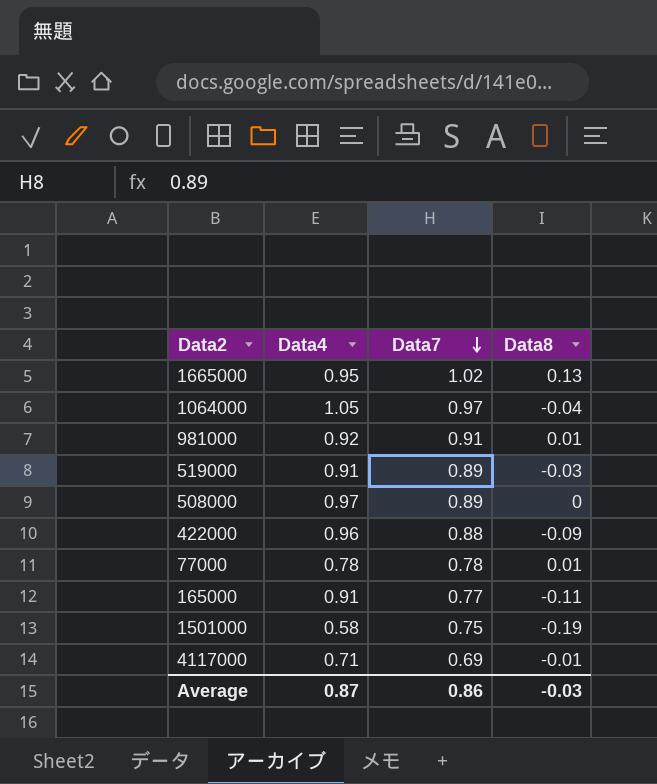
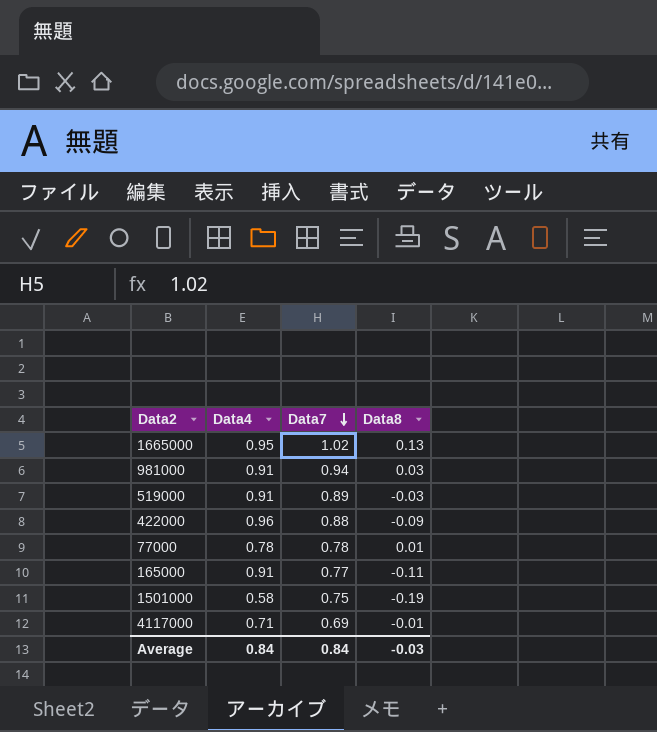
row 1064000: 1.05 | 0.97 | -0.04 -> none
row 508000: 0.97 | 0.89 | 0 -> none
981000 | Data4: 0.92 -> 0.91
981000 | Data7: 0.91 -> 0.94
981000 | Data8: 0.01 -> 0.03
Average | Data4: 0.87 -> 0.84
Average | Data7: 0.86 -> 0.84

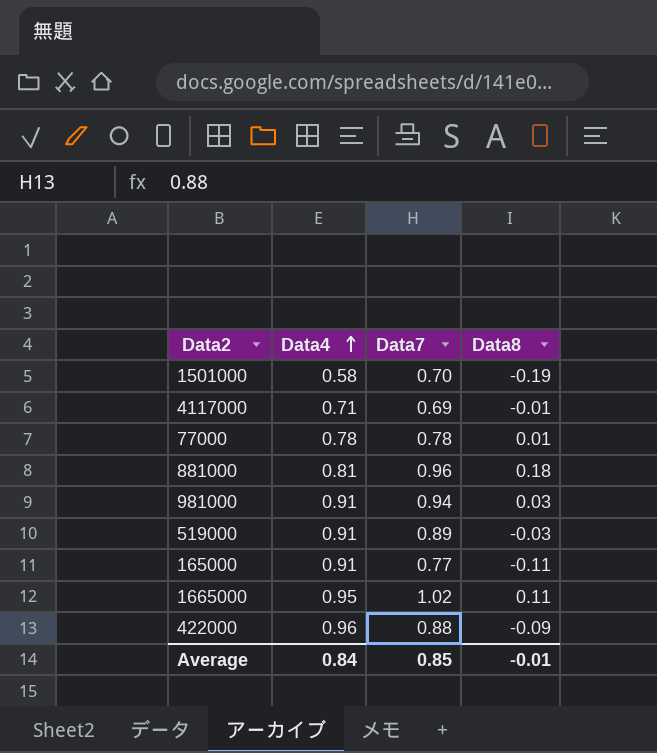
row order: Data7 descending -> Data4 ascending
1501000 | Data7: 0.75 -> 0.70
row 881000: none -> 0.81 | 0.96 | 0.18
1665000 | Data8: 0.13 -> 0.11
Average | Data7: 0.84 -> 0.85
Average | Data8: -0.03 -> -0.01

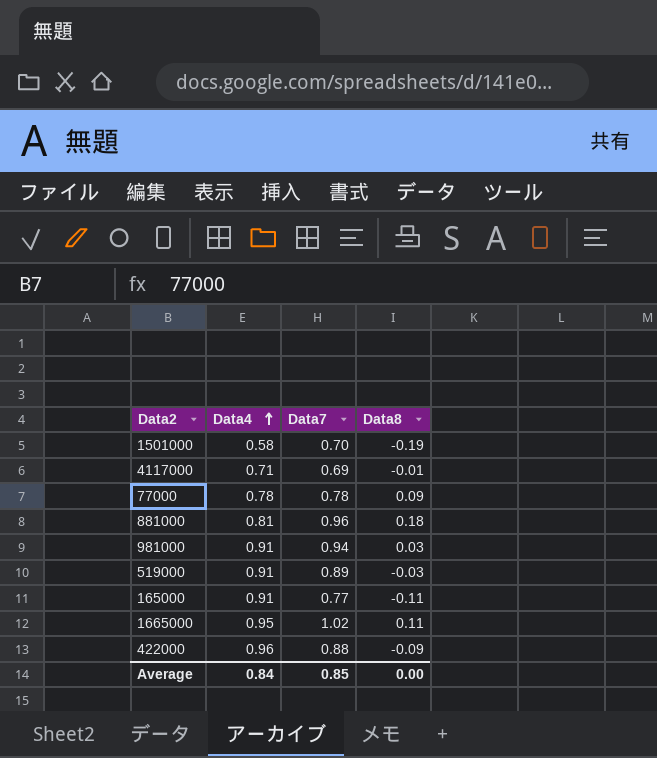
77000 | Data8: 0.01 -> 0.09
Average | Data8: -0.01 -> 0.00

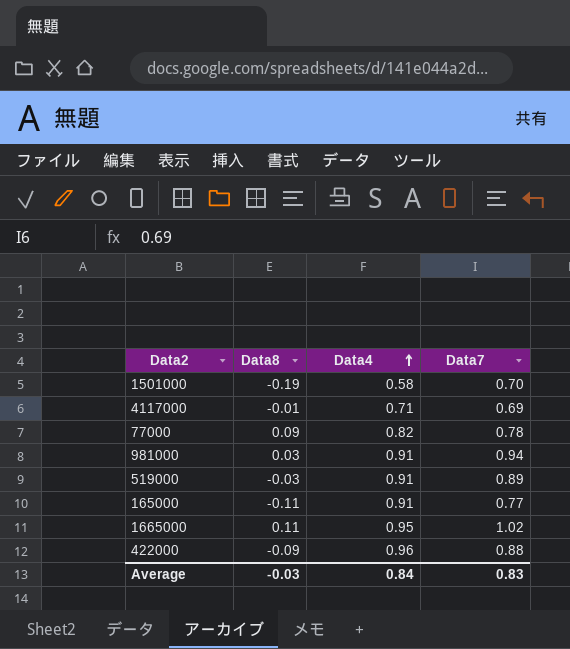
column Data8 | position: 4 -> 2
row 881000: 0.81 | 0.96 | 0.18 -> none
77000 | Data4: 0.78 -> 0.82
Average | Data8: 0.00 -> -0.03
Average | Data7: 0.85 -> 0.83

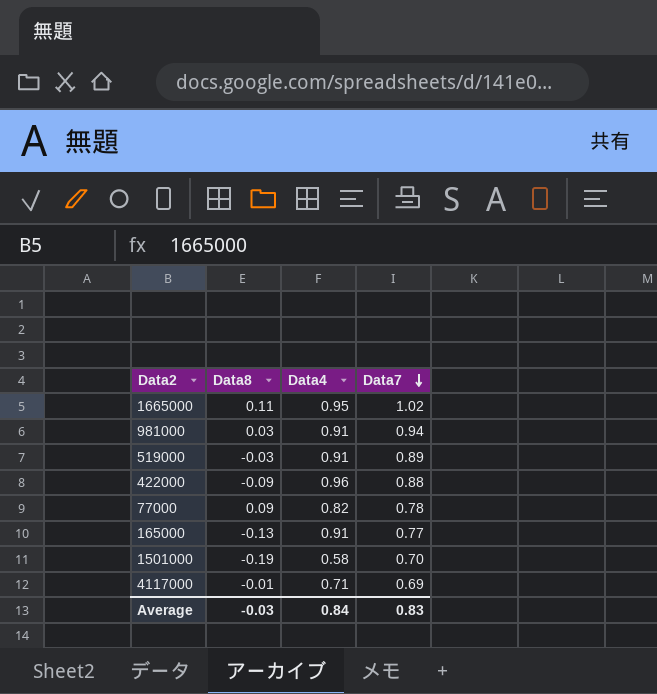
row order: Data4 ascending -> Data7 descending
165000 | Data8: -0.11 -> -0.13

